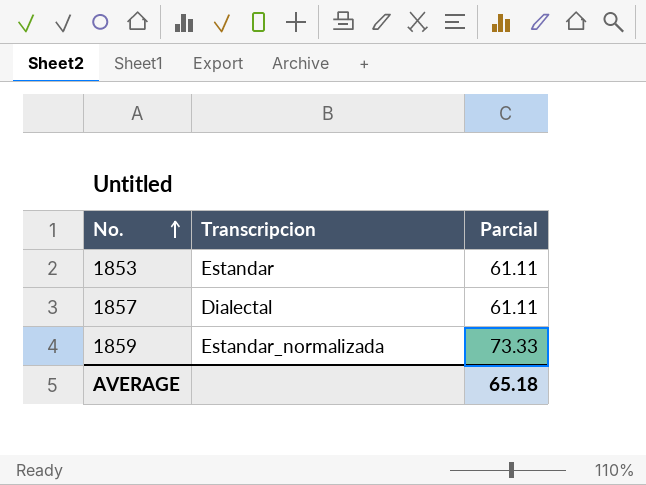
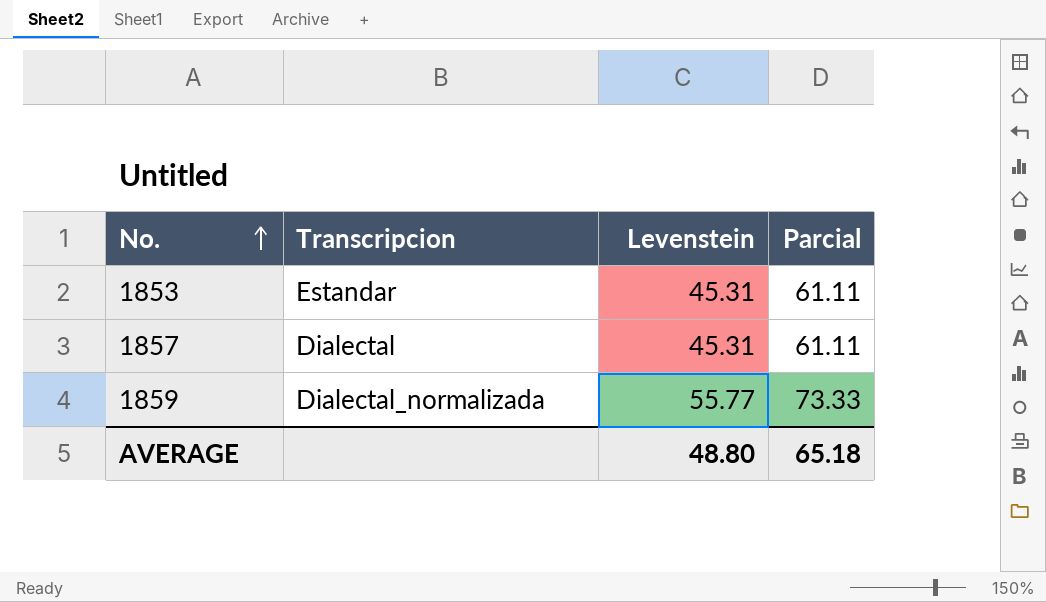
column Levenstein | position: none -> 3
1859 | Transcripcion: Estandar_normalizada -> Dialectal_normalizada

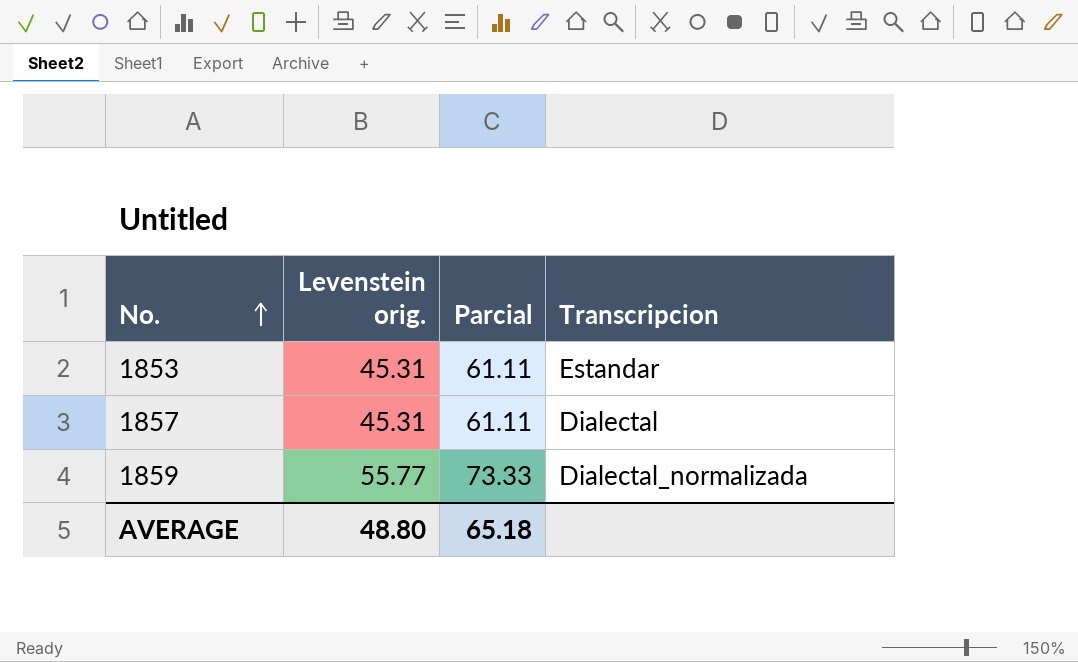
column name: Levenstein -> Levenstein orig.
column Transcripcion | position: 2 -> 4

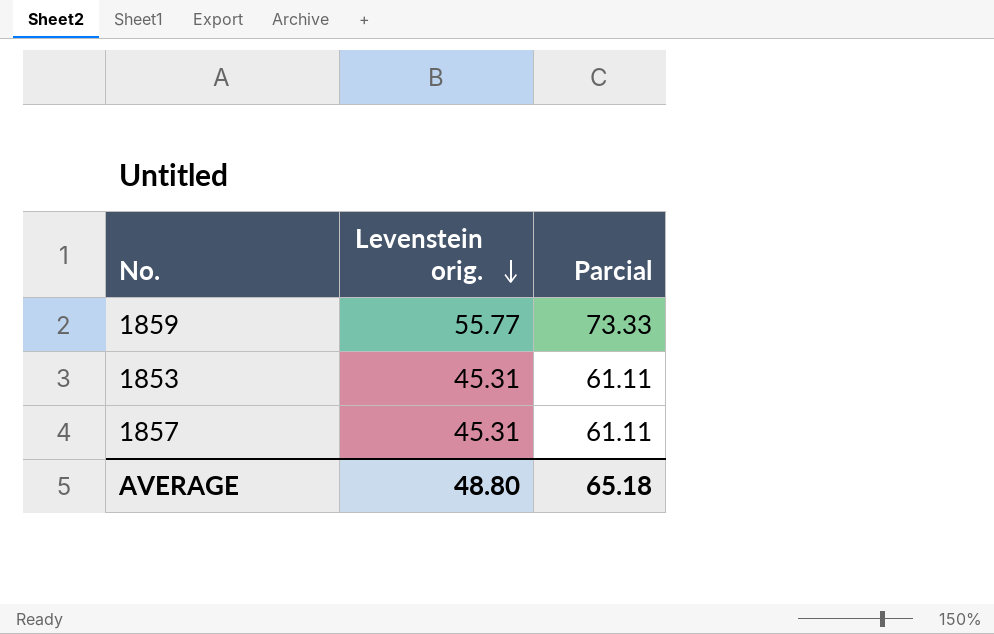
row order: No. ascending -> Levenstein orig. descending
column Transcripcion | position: 4 -> none

